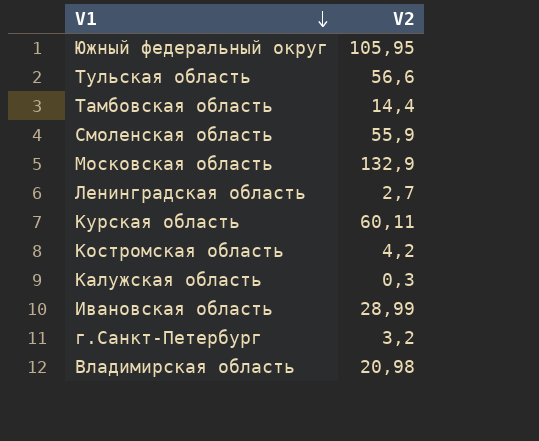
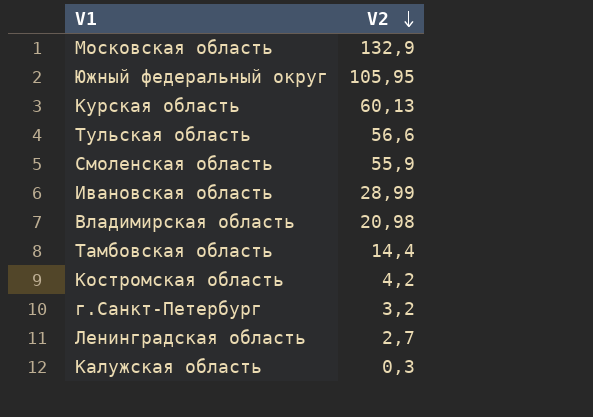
row order: V1 descending -> V2 descending
Курская область | V2: 60,11 -> 60,13

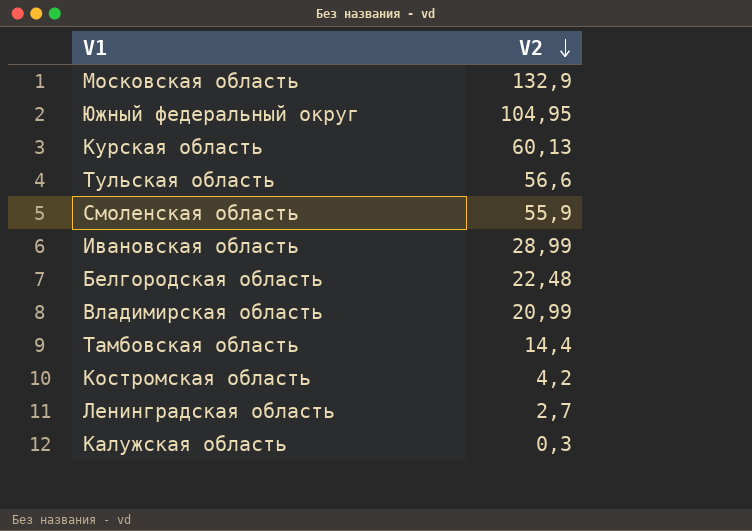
row г.Санкт-Петербург: 3,2 -> none
Южный федеральный округ | V2: 105,95 -> 104,95
row Белгородская область: none -> 22,48
Владимирская область | V2: 20,98 -> 20,99

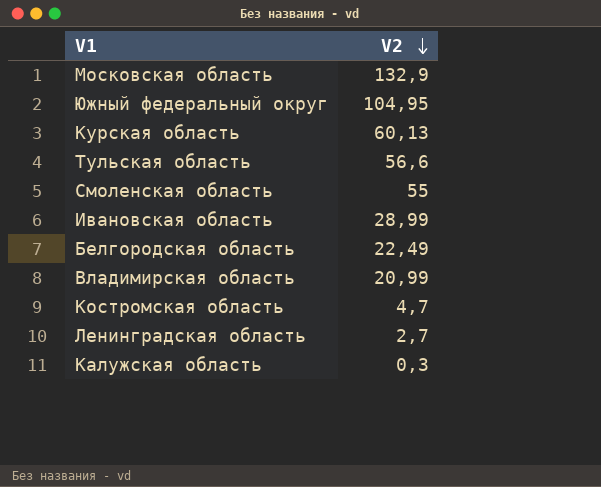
row Тамбовская область: 14,4 -> none
Смоленская область | V2: 55,9 -> 55
Белгородская область | V2: 22,48 -> 22,49
Костромская область | V2: 4,2 -> 4,7

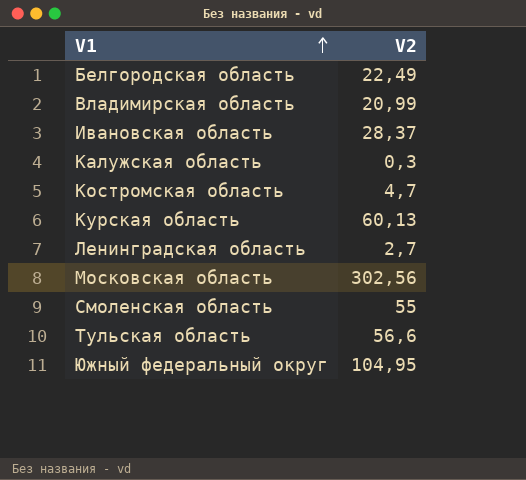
row order: V2 descending -> V1 ascending
Ивановская область | V2: 28,99 -> 28,37
Московская область | V2: 132,9 -> 302,56

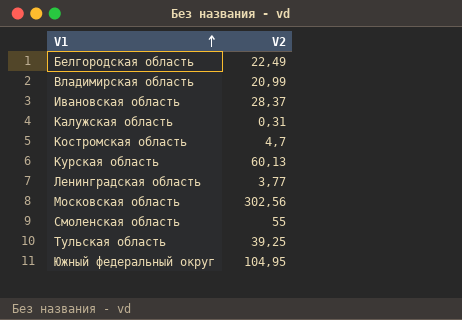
Калужская область | V2: 0,3 -> 0,31
Ленинградская область | V2: 2,7 -> 3,77
Тульская область | V2: 56,6 -> 39,25

